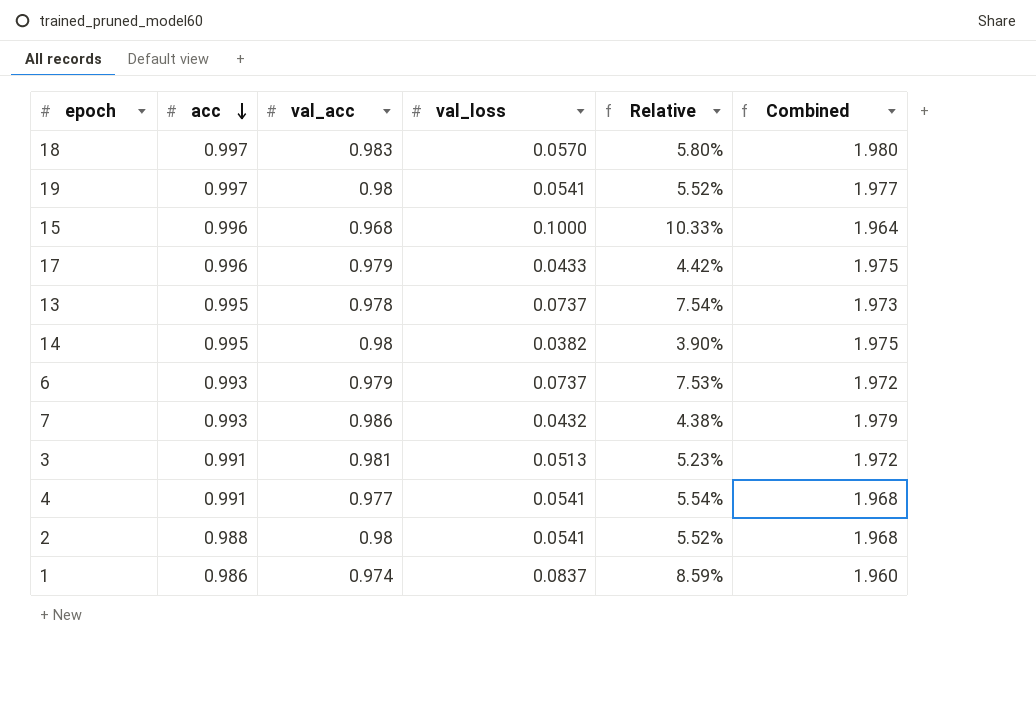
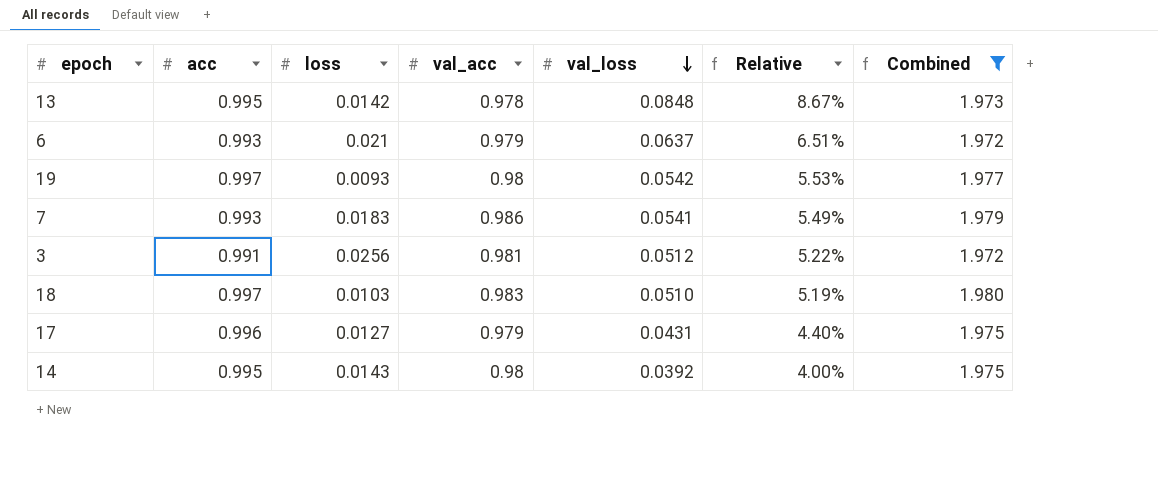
filter: none -> Combined >= 1.972
row order: acc descending -> val_loss descending
column loss | position: none -> 3
13 | val_loss: 0.0737 -> 0.0848
13 | Relative: 7.54% -> 8.67%
6 | val_loss: 0.0737 -> 0.0637
6 | Relative: 7.53% -> 6.51%
19 | val_loss: 0.0541 -> 0.0542
19 | Relative: 5.52% -> 5.53%
7 | val_loss: 0.0432 -> 0.0541
7 | Relative: 4.38% -> 5.49%
3 | val_loss: 0.0513 -> 0.0512
3 | Relative: 5.23% -> 5.22%
18 | val_loss: 0.0570 -> 0.0510
18 | Relative: 5.80% -> 5.19%
17 | val_loss: 0.0433 -> 0.0431
17 | Relative: 4.42% -> 4.40%
14 | val_loss: 0.0382 -> 0.0392
14 | Relative: 3.90% -> 4.00%

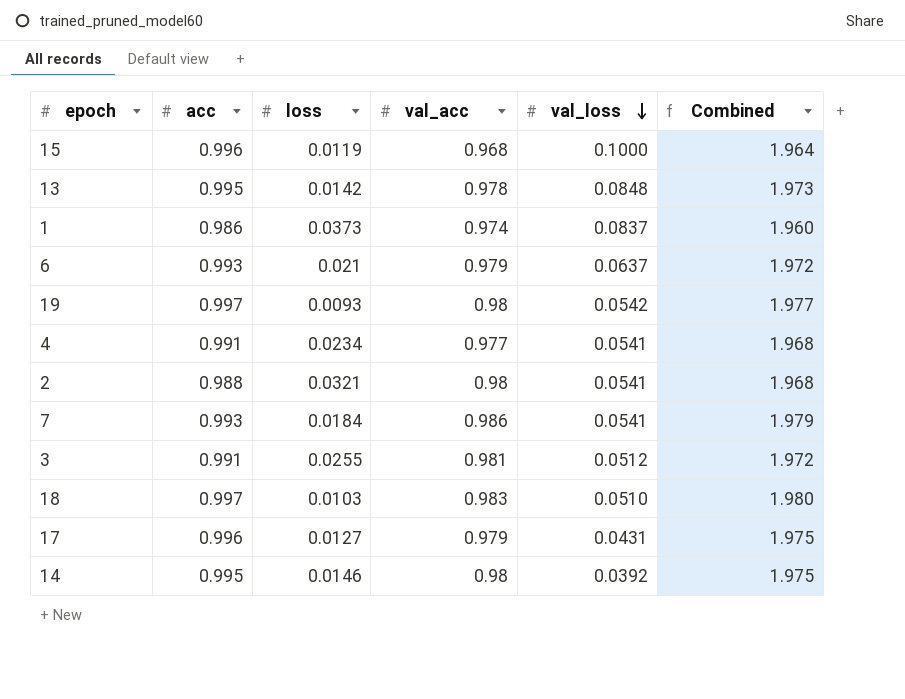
filter: Combined >= 1.972 -> none
column Relative | formula: [val_loss] / [val_acc] -> none
7 | loss: 0.0183 -> 0.0184
3 | loss: 0.0256 -> 0.0255
14 | loss: 0.0143 -> 0.0146

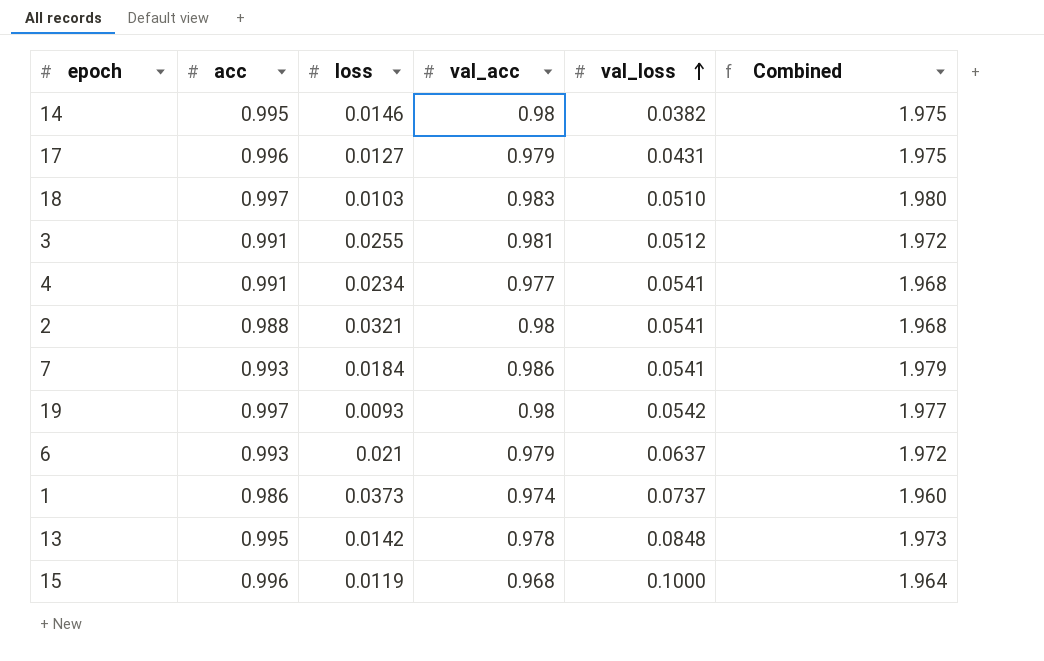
row order: val_loss descending -> val_loss ascending
14 | val_loss: 0.0392 -> 0.0382
1 | val_loss: 0.0837 -> 0.0737

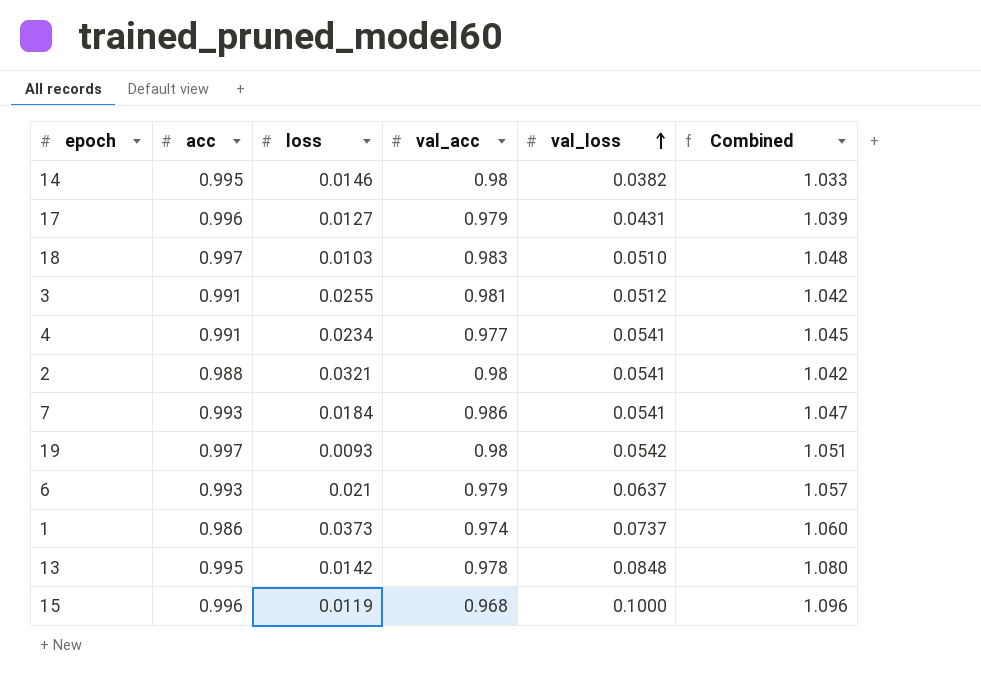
column Combined | formula: [acc] + [val_acc] -> [acc] + [val_loss]

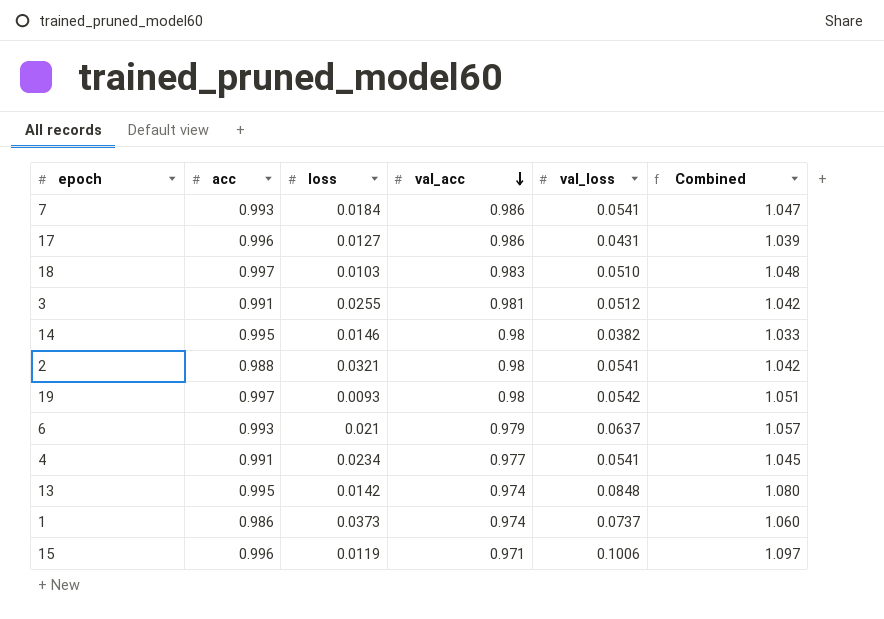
row order: val_loss ascending -> val_acc descending
17 | val_acc: 0.979 -> 0.986
13 | val_acc: 0.978 -> 0.974
15 | val_acc: 0.968 -> 0.971
15 | val_loss: 0.1000 -> 0.1006
15 | Combined: 1.096 -> 1.097

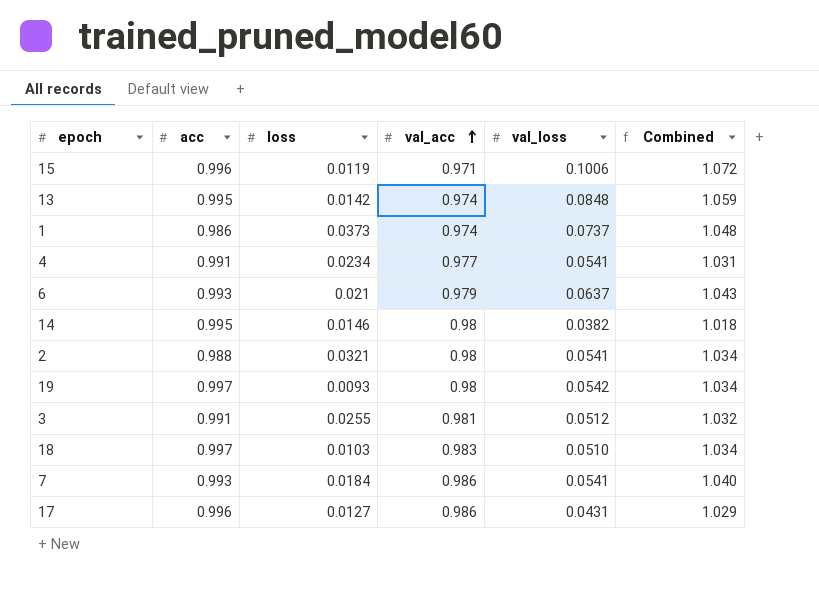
row order: val_acc descending -> val_acc ascending
column Combined | formula: [acc] + [val_loss] -> [val_acc] + [val_loss]

